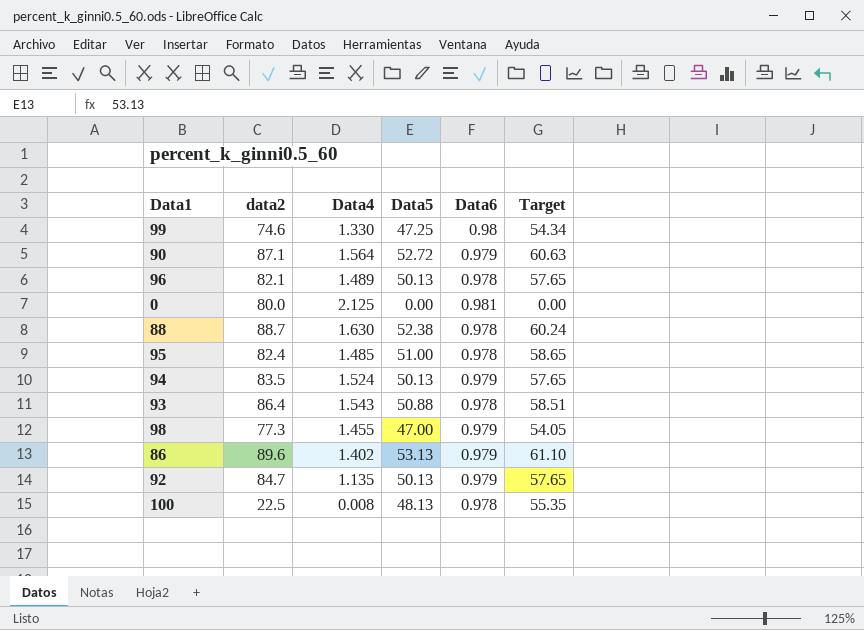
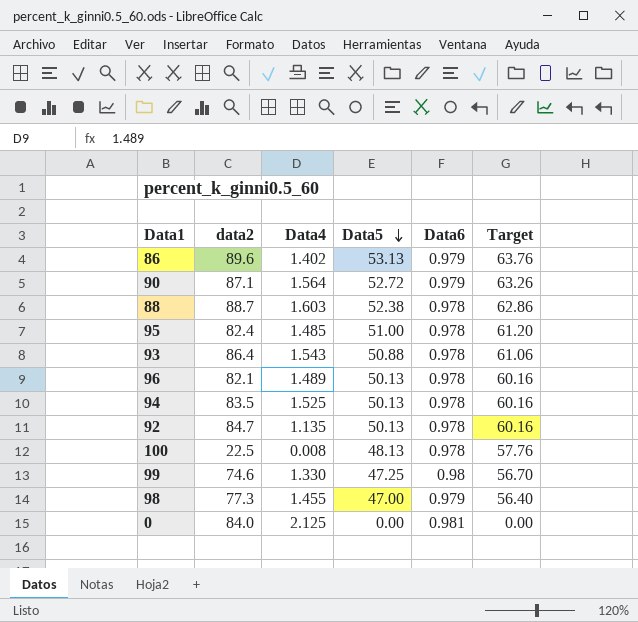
row order: none -> Data5 descending
column Target | formula: [Data5] * 1.15 -> [Data5] * 1.2
88 | Data4: 1.630 -> 1.603
94 | Data4: 1.524 -> 1.525
94 | Data6: 0.979 -> 0.978
92 | Data6: 0.979 -> 0.978
0 | data2: 80.0 -> 84.0

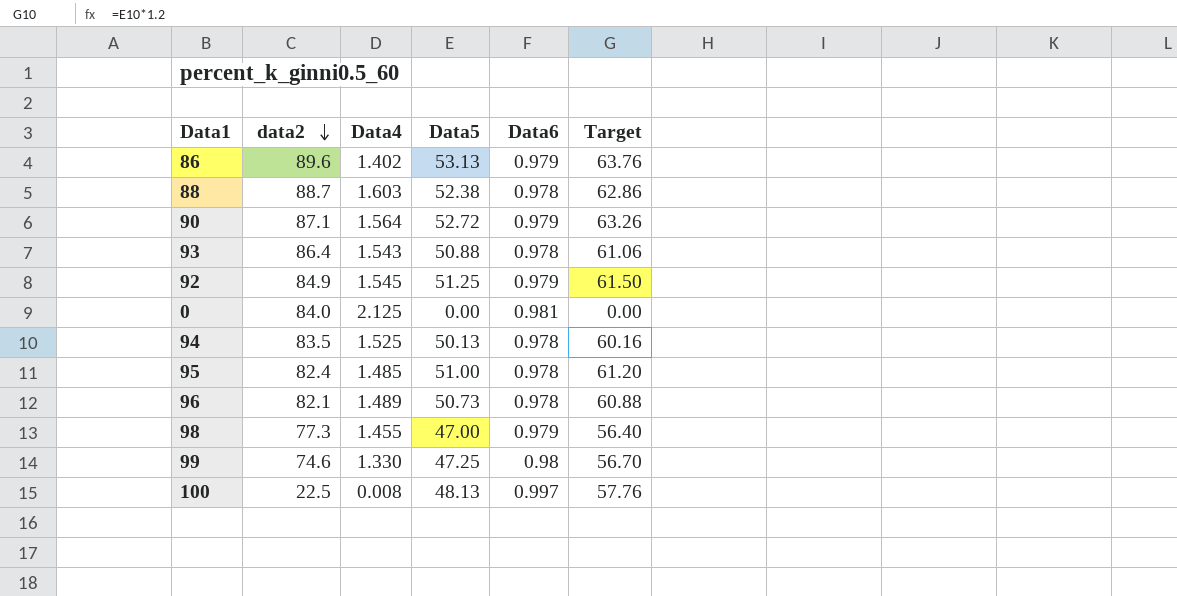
row order: Data5 descending -> data2 descending
92 | data2: 84.7 -> 84.9
92 | Data4: 1.135 -> 1.545
92 | Data5: 50.13 -> 51.25
92 | Data6: 0.978 -> 0.979
92 | Target: 60.16 -> 61.50
96 | Data5: 50.13 -> 50.73
96 | Target: 60.16 -> 60.88
100 | Data6: 0.978 -> 0.997

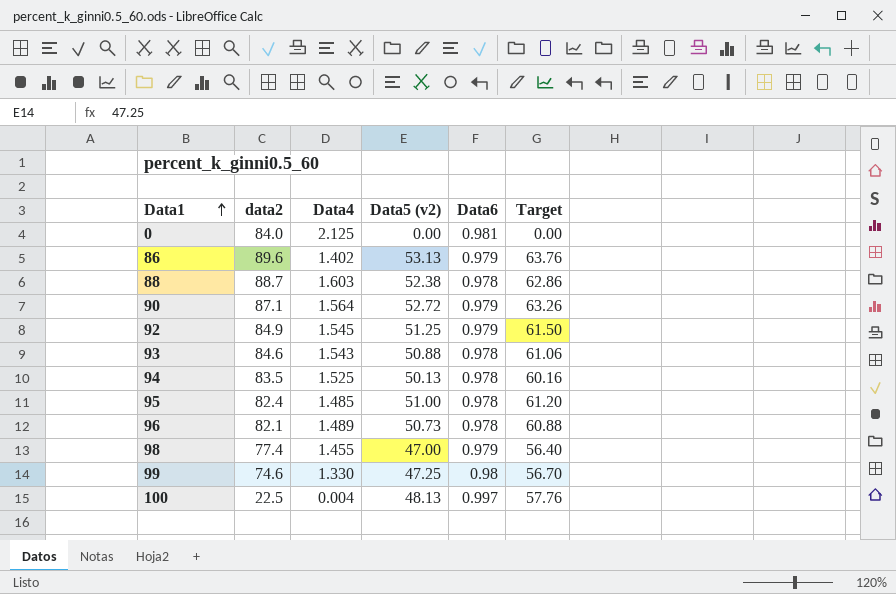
row order: data2 descending -> Data1 ascending
column name: Data5 -> Data5 (v2)
93 | data2: 86.4 -> 84.6
98 | data2: 77.3 -> 77.4
100 | Data4: 0.008 -> 0.004

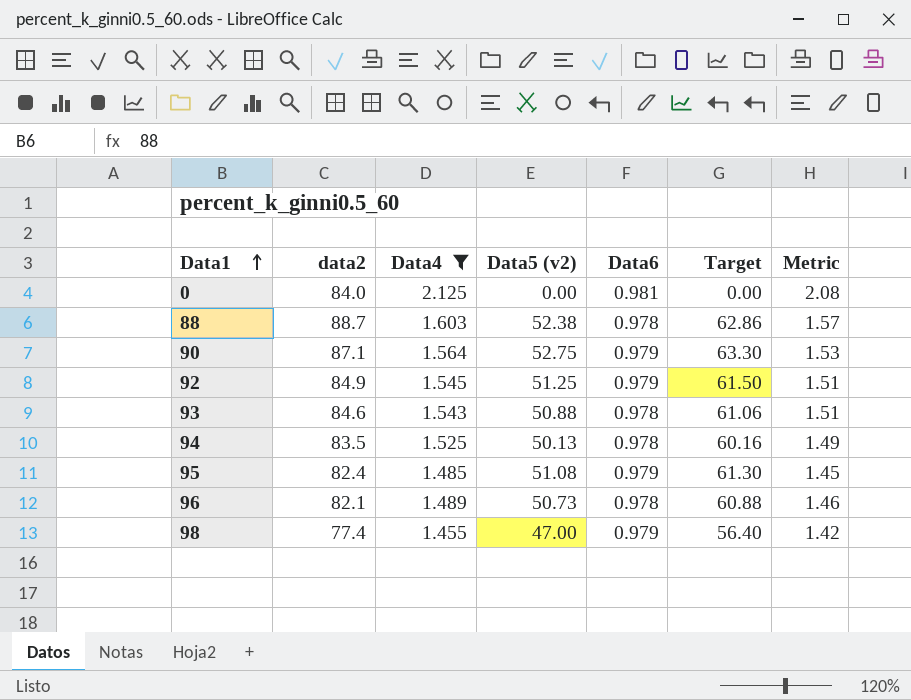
filter: none -> Data4 >= 1.455
column Metric | formula: none -> [Data4] * [Data6]
90 | Data5 (v2): 52.72 -> 52.75
90 | Target: 63.26 -> 63.30
95 | Data5 (v2): 51.00 -> 51.08
95 | Data6: 0.978 -> 0.979
95 | Target: 61.20 -> 61.30

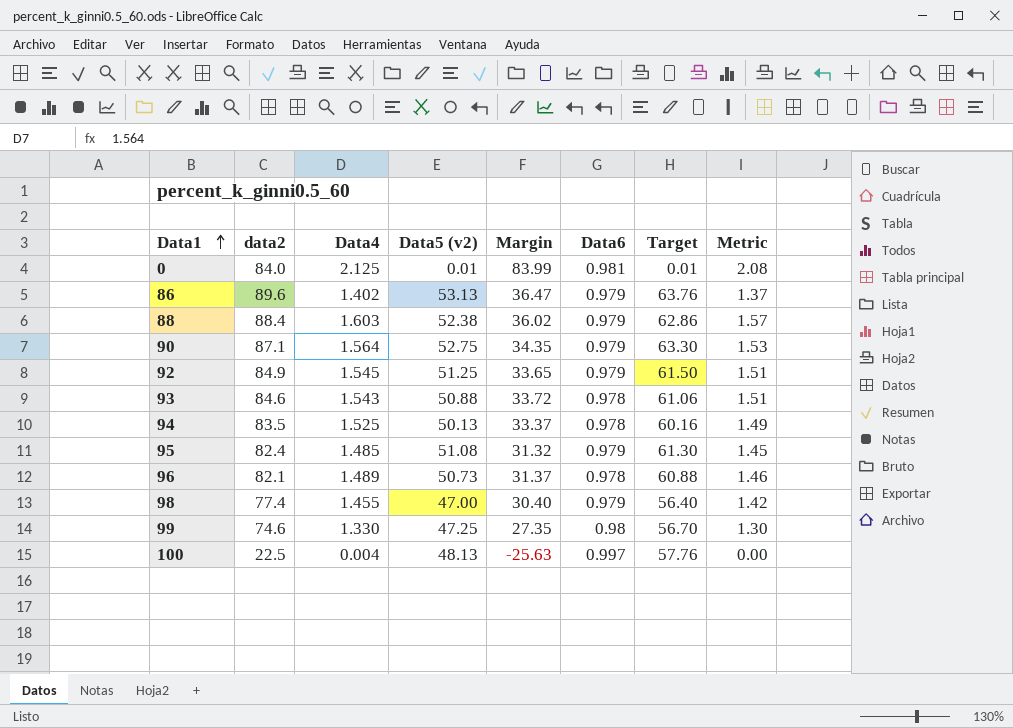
filter: Data4 >= 1.455 -> none
column Margin | formula: none -> [data2] - [Data5 (v2)]
0 | Data5 (v2): 0.00 -> 0.01
0 | Target: 0.00 -> 0.01
88 | data2: 88.7 -> 88.4
88 | Data6: 0.978 -> 0.979

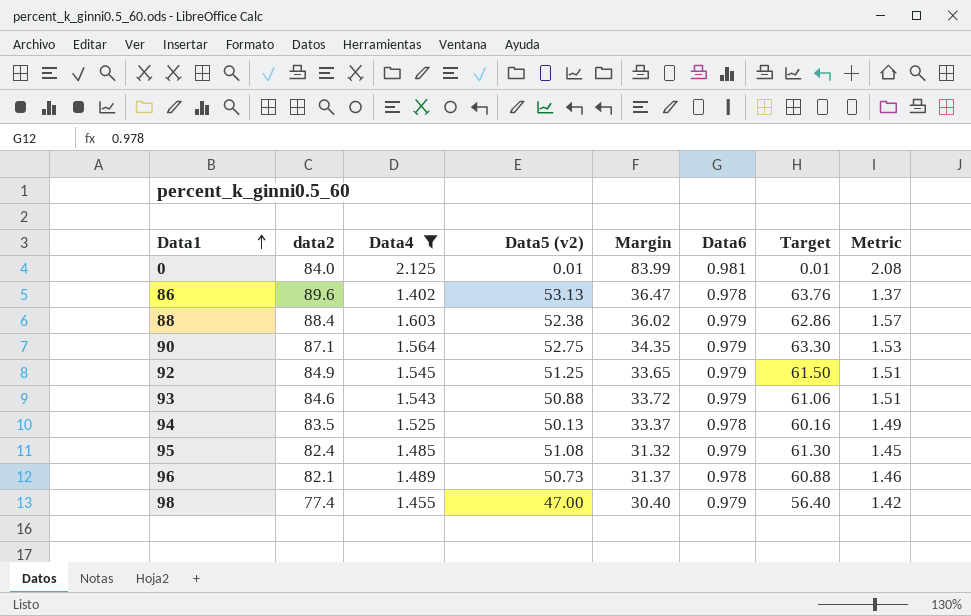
filter: none -> Data4 >= 1.402
86 | Data6: 0.979 -> 0.978
93 | Data6: 0.978 -> 0.979

